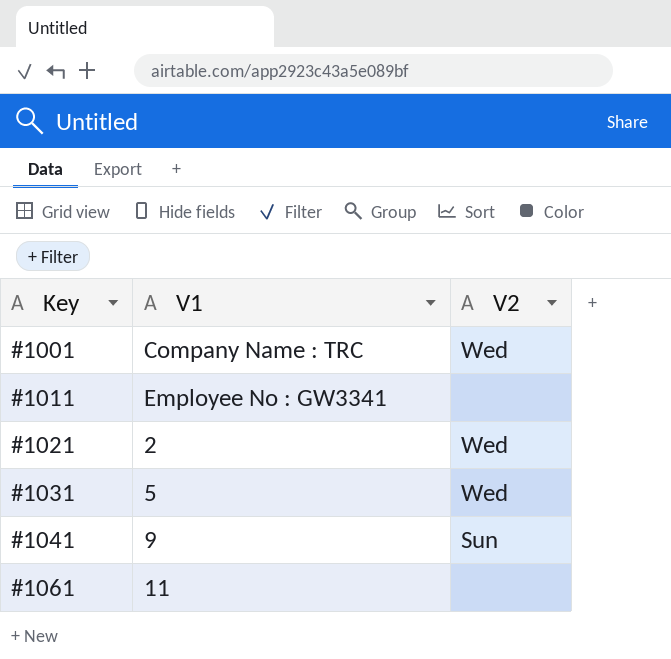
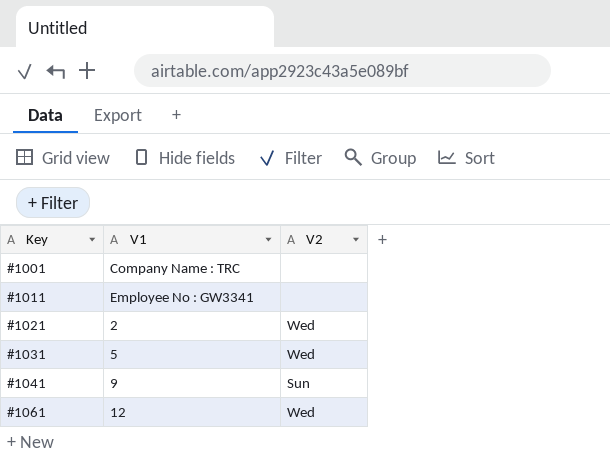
#1001 | V2: Wed -> none
#1061 | V1: 11 -> 12
#1061 | V2: none -> Wed

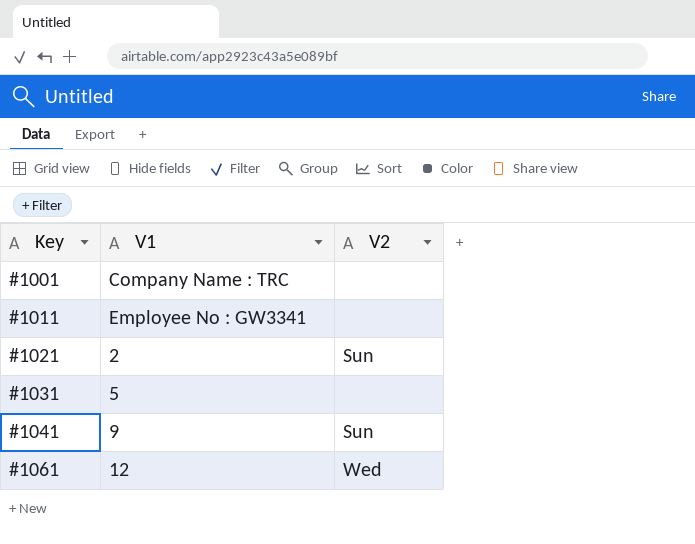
#1021 | V2: Wed -> Sun
#1031 | V2: Wed -> none

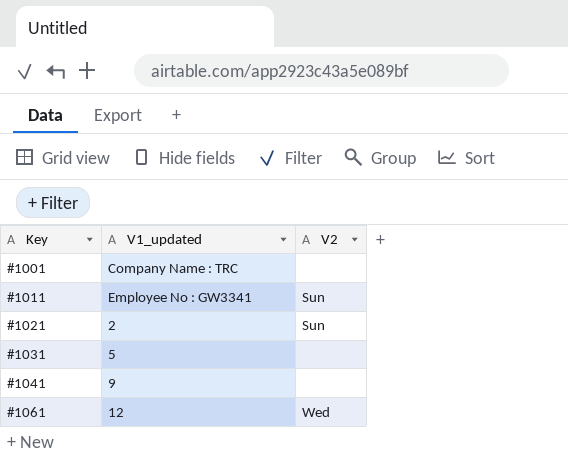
column name: V1 -> V1_updated
#1011 | V2: none -> Sun
#1041 | V2: Sun -> none

